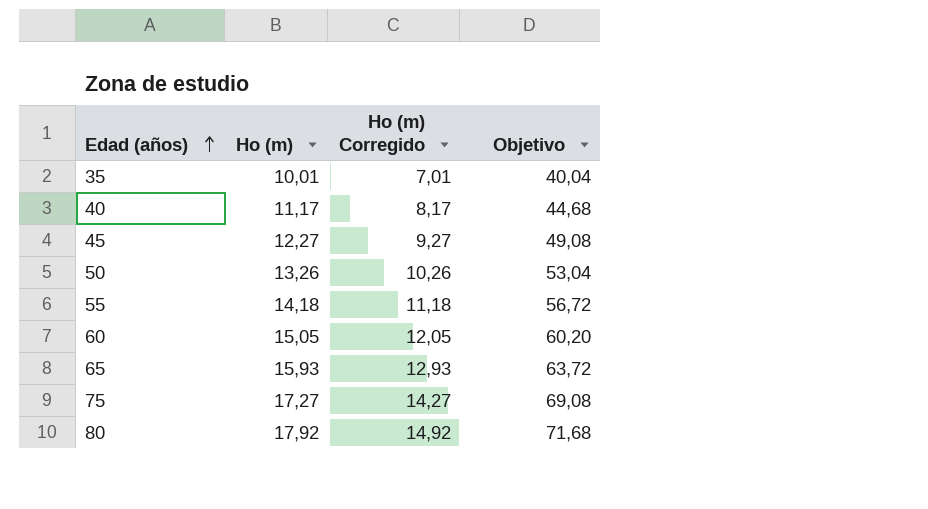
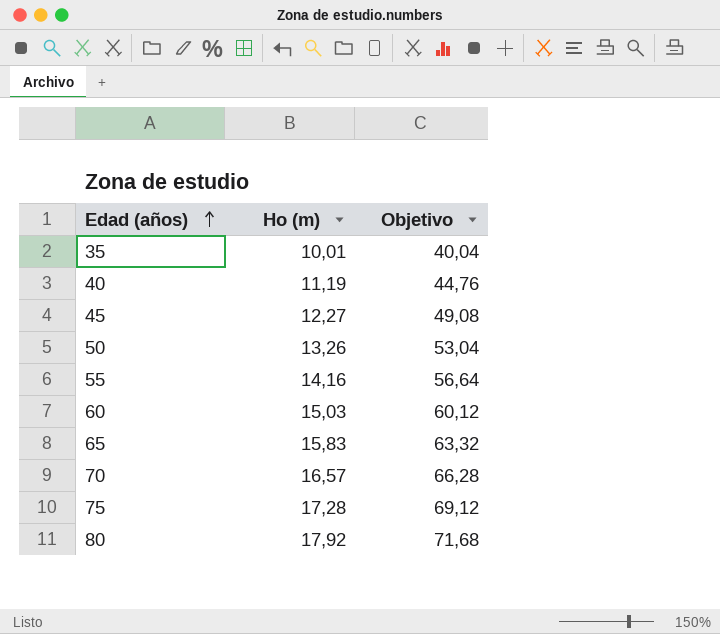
column Ho (m) Corregido | formula: [Ho (m)] - 3 -> none
40 | Ho (m): 11,17 -> 11,19
40 | Objetivo: 44,68 -> 44,76
55 | Ho (m): 14,18 -> 14,16
55 | Objetivo: 56,72 -> 56,64
60 | Ho (m): 15,05 -> 15,03
60 | Objetivo: 60,20 -> 60,12
65 | Ho (m): 15,93 -> 15,83
65 | Objetivo: 63,72 -> 63,32
row 70: none -> 16,57 | 66,28
75 | Ho (m): 17,27 -> 17,28
75 | Objetivo: 69,08 -> 69,12

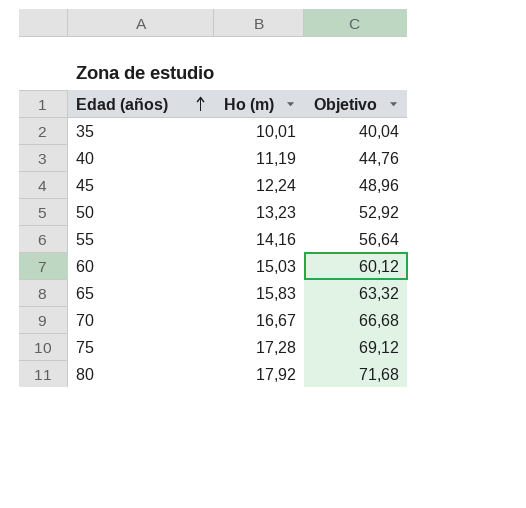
45 | Ho (m): 12,27 -> 12,24
45 | Objetivo: 49,08 -> 48,96
50 | Ho (m): 13,26 -> 13,23
50 | Objetivo: 53,04 -> 52,92
70 | Ho (m): 16,57 -> 16,67
70 | Objetivo: 66,28 -> 66,68

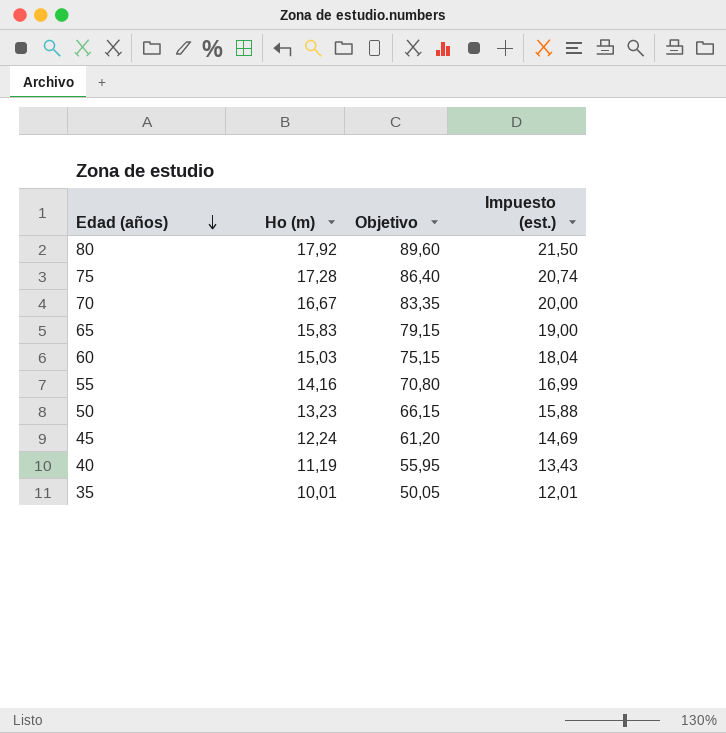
row order: Edad (años) ascending -> Edad (años) descending
column Objetivo | formula: [Ho (m)] * 4 -> [Ho (m)] * 5
column Impuesto (est.) | formula: none -> [Ho (m)] * 1,2

